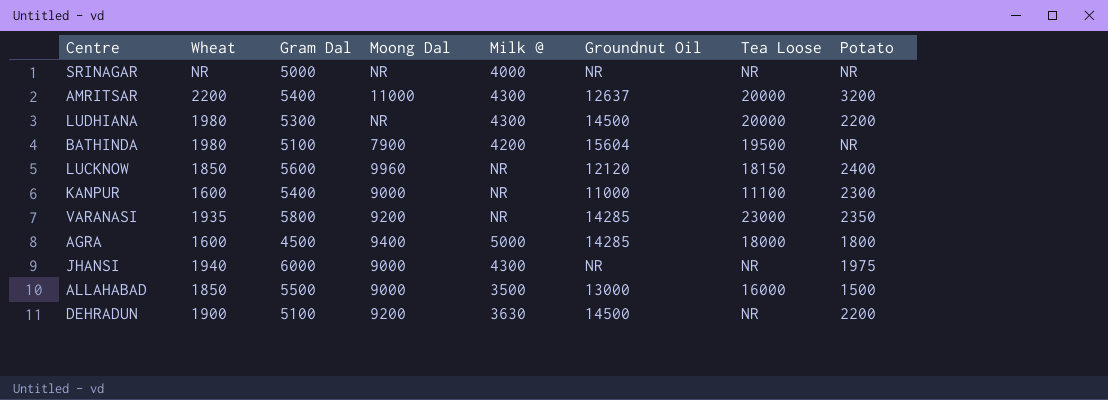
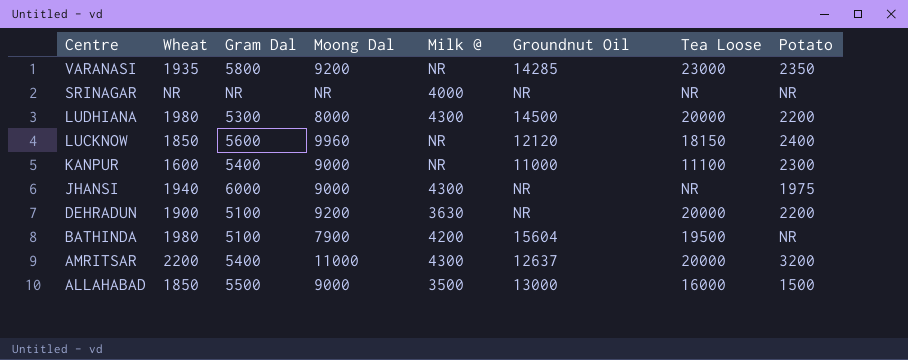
row order: none -> Centre descending
row AGRA: 1600 | 4500 | 9400 | 5000 | 14285 | 18000 | 1800 -> none
SRINAGAR | Gram Dal: 5000 -> NR
LUDHIANA | Moong Dal: NR -> 8000
DEHRADUN | Groundnut Oil: 14500 -> NR
DEHRADUN | Tea Loose: NR -> 20000

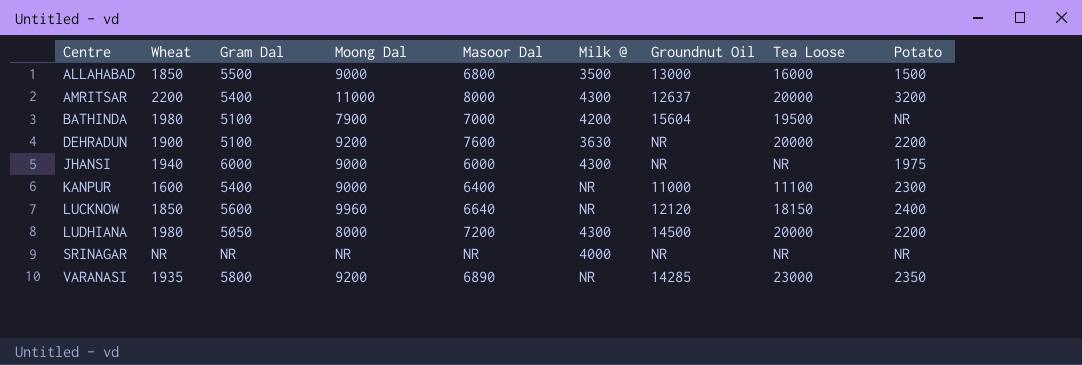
row order: Centre descending -> Centre ascending
column Masoor Dal | position: none -> 5
LUDHIANA | Gram Dal: 5300 -> 5050

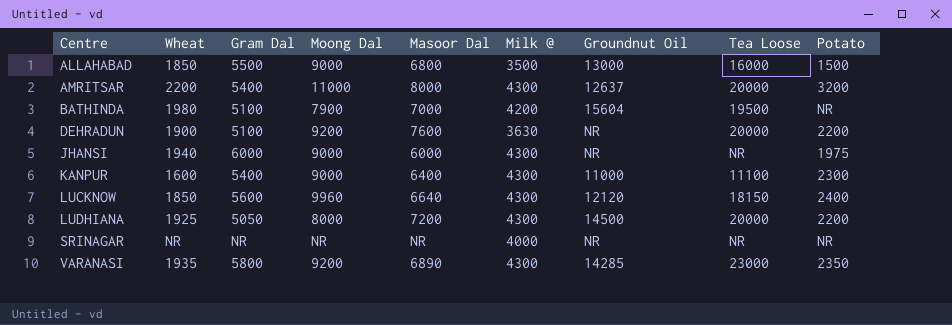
KANPUR | Milk @: NR -> 4300
LUCKNOW | Milk @: NR -> 4300
LUDHIANA | Wheat: 1980 -> 1925
VARANASI | Milk @: NR -> 4300

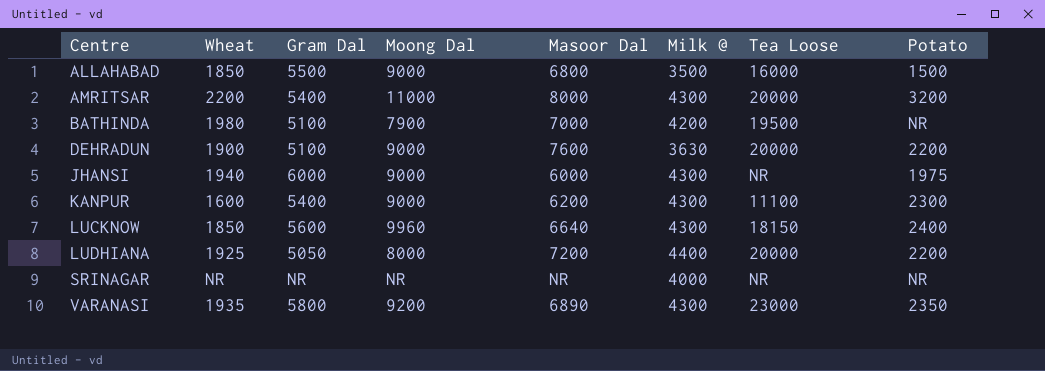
column Groundnut Oil | position: 7 -> none
DEHRADUN | Moong Dal: 9200 -> 9000
KANPUR | Masoor Dal: 6400 -> 6200
LUDHIANA | Milk @: 4300 -> 4400

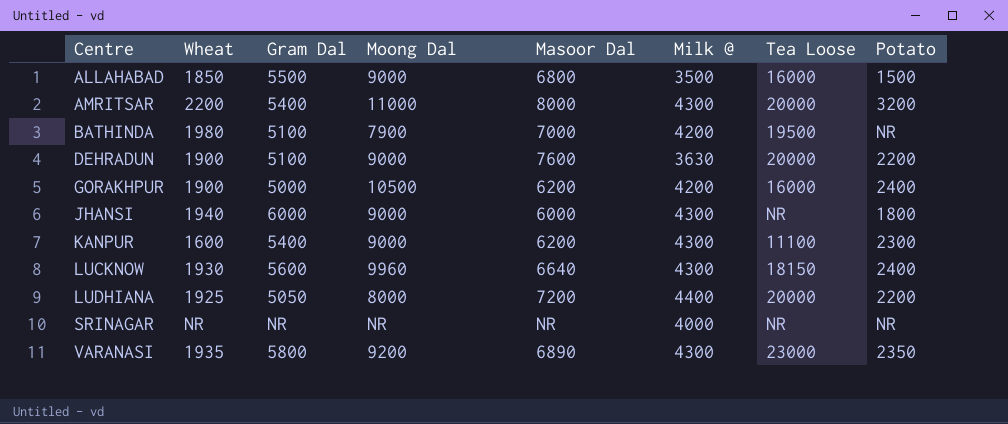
row GORAKHPUR: none -> 1900 | 5000 | 10500 | 6200 | 4200 | 16000 | 2400
JHANSI | Potato: 1975 -> 1800
LUCKNOW | Wheat: 1850 -> 1930

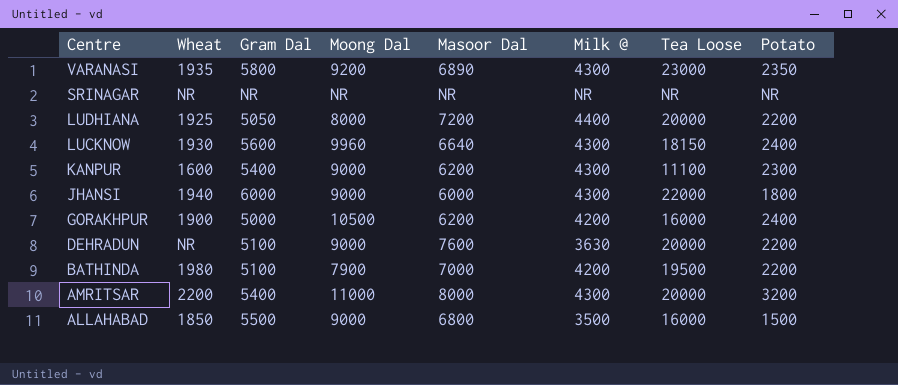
row order: Centre ascending -> Centre descending
SRINAGAR | Milk @: 4000 -> NR
JHANSI | Tea Loose: NR -> 22000
DEHRADUN | Wheat: 1900 -> NR
BATHINDA | Potato: NR -> 2200

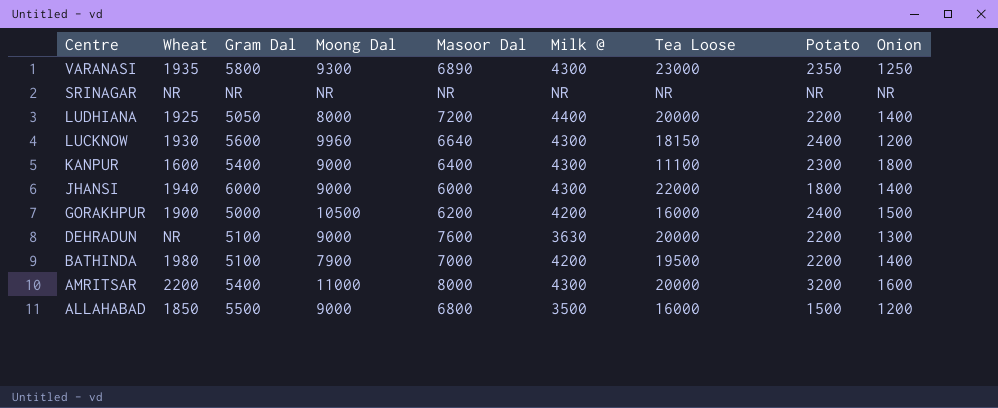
column Onion | position: none -> 9
VARANASI | Moong Dal: 9200 -> 9300
KANPUR | Masoor Dal: 6200 -> 6400

